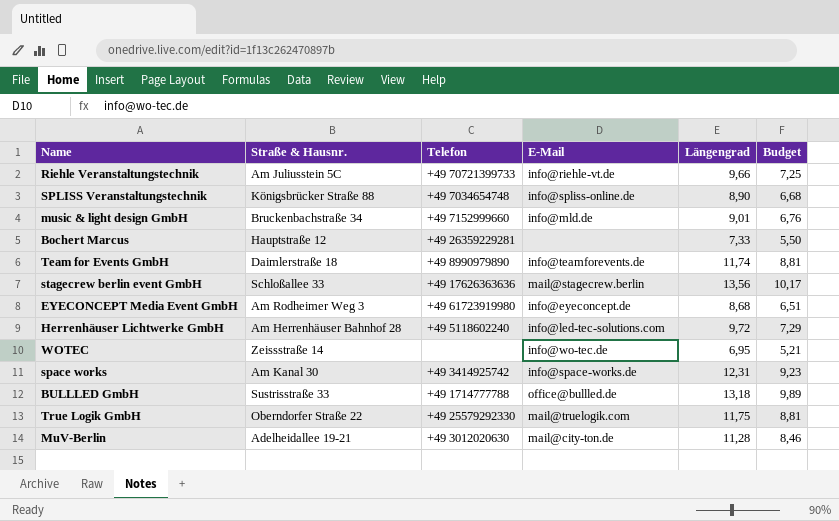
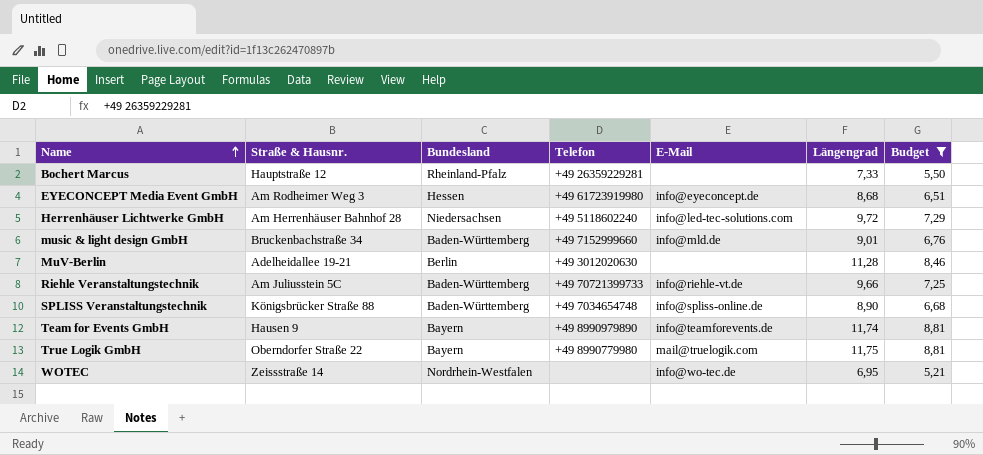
filter: none -> Budget <= 8,81
row order: none -> Name ascending
column Bundesland | position: none -> 3
MuV-Berlin | E-Mail: mail@city-ton.de -> none
Team for Events GmbH | Straße & Hausnr.: Daimlerstraße 18 -> Hausen 9
True Logik GmbH | Telefon: +49 25579292330 -> +49 8990779980

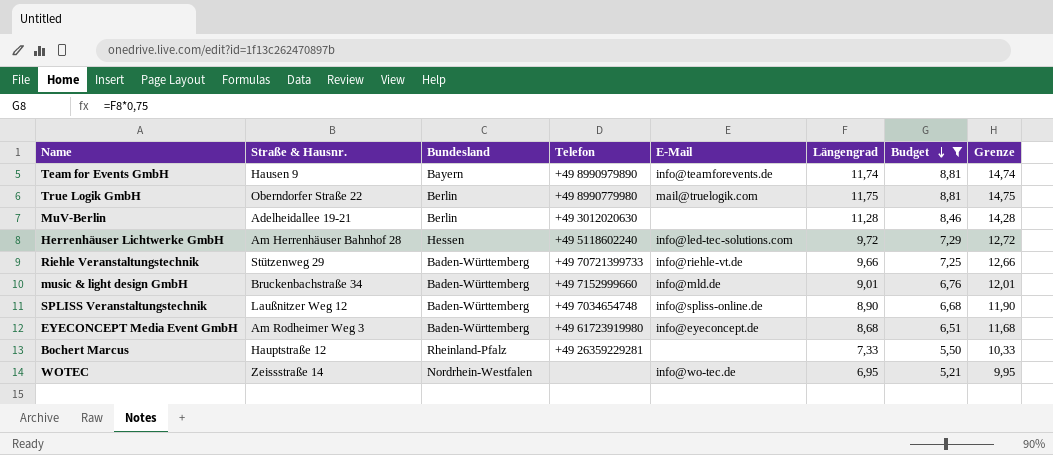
row order: Name ascending -> Budget descending
column Grenze | formula: none -> [Längengrad] + 3
True Logik GmbH | Bundesland: Bayern -> Berlin
Herrenhäuser Lichtwerke GmbH | Bundesland: Niedersachsen -> Hessen
Riehle Veranstaltungstechnik | Straße & Hausnr.: Am Juliusstein 5C -> Stützenweg 29
SPLISS Veranstaltungstechnik | Straße & Hausnr.: Königsbrücker Straße 88 -> Laußnitzer Weg 12
EYECONCEPT Media Event GmbH | Bundesland: Hessen -> Baden-Württemberg

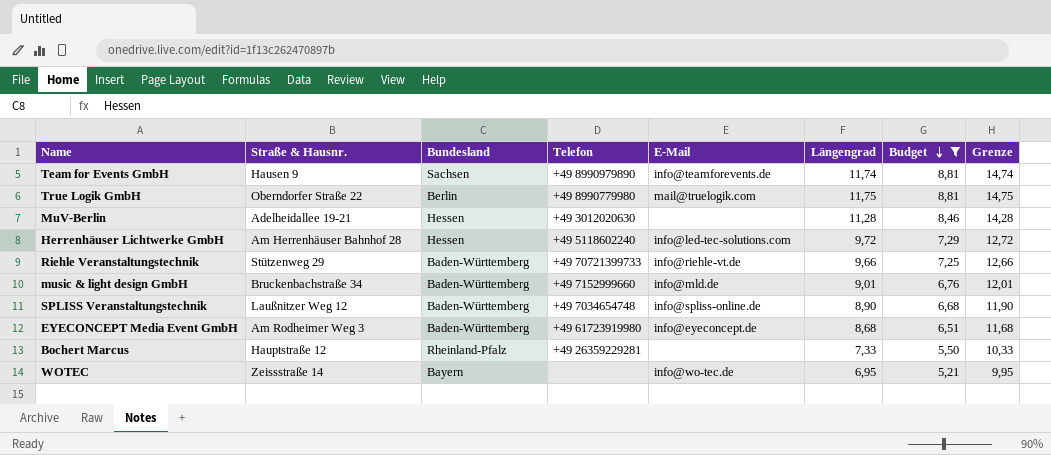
Team for Events GmbH | Bundesland: Bayern -> Sachsen
MuV-Berlin | Bundesland: Berlin -> Hessen
WOTEC | Bundesland: Nordrhein-Westfalen -> Bayern

